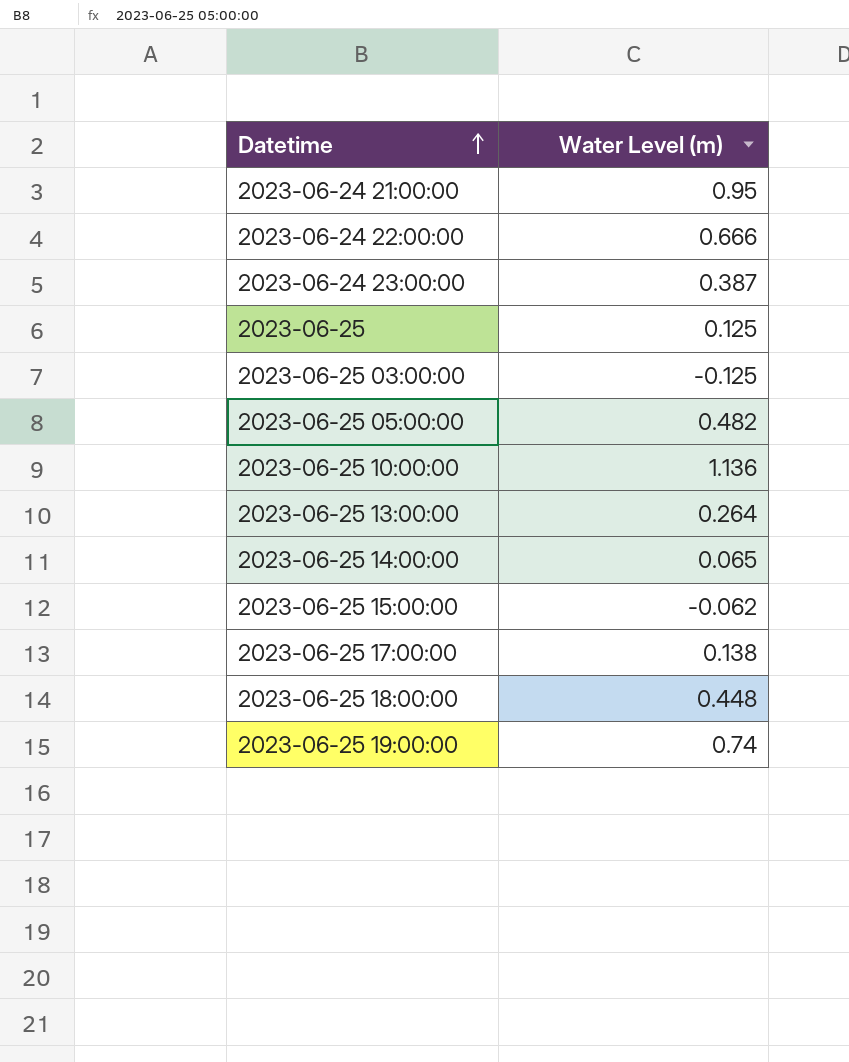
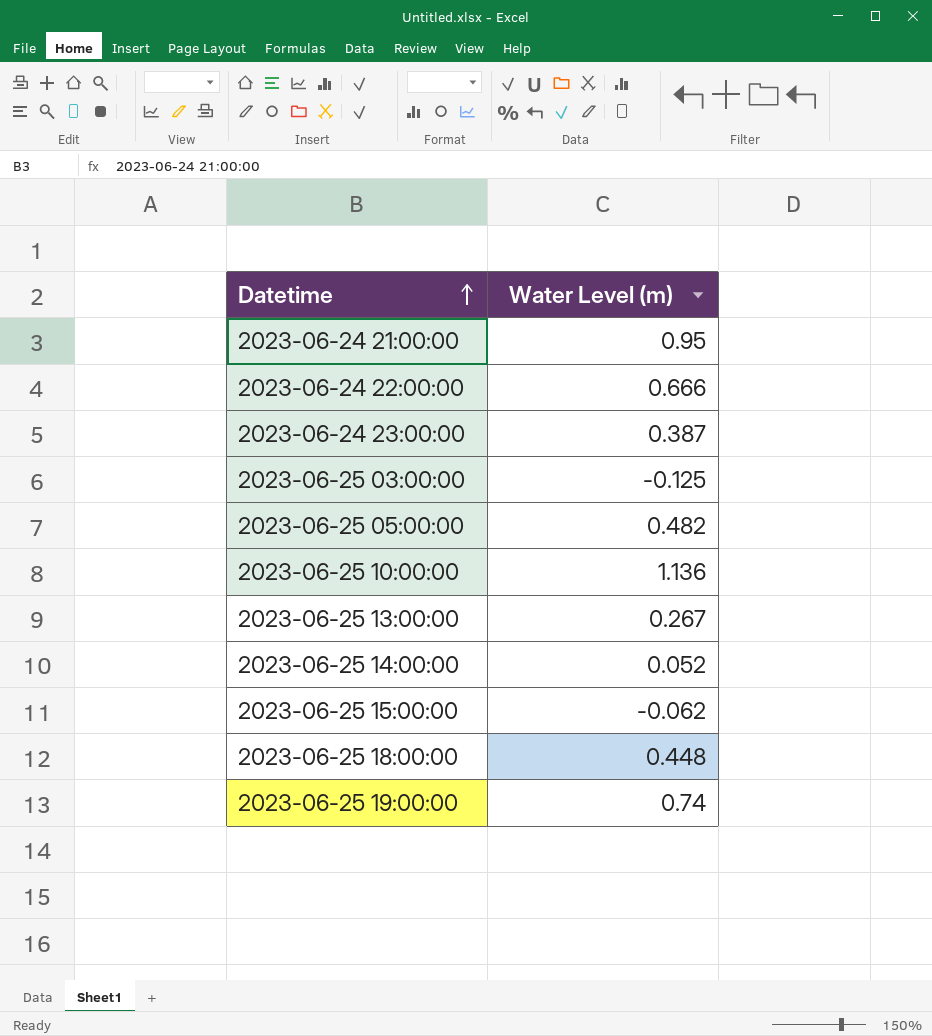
row 2023-06-25: 0.125 -> none
row 2023-06-25 17:00:00: 0.138 -> none
2023-06-25 13:00:00 | Water Level (m): 0.264 -> 0.267
2023-06-25 14:00:00 | Water Level (m): 0.065 -> 0.052

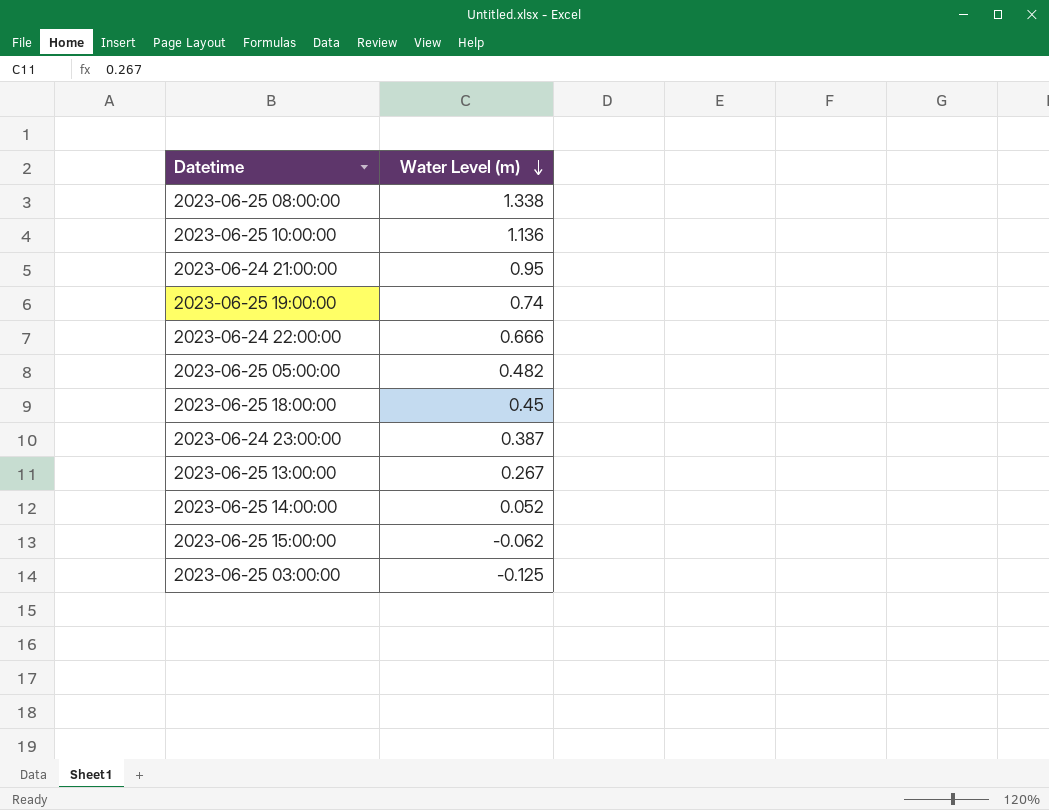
row order: Datetime ascending -> Water Level (m) descending
row 2023-06-25 08:00:00: none -> 1.338
2023-06-25 18:00:00 | Water Level (m): 0.448 -> 0.45

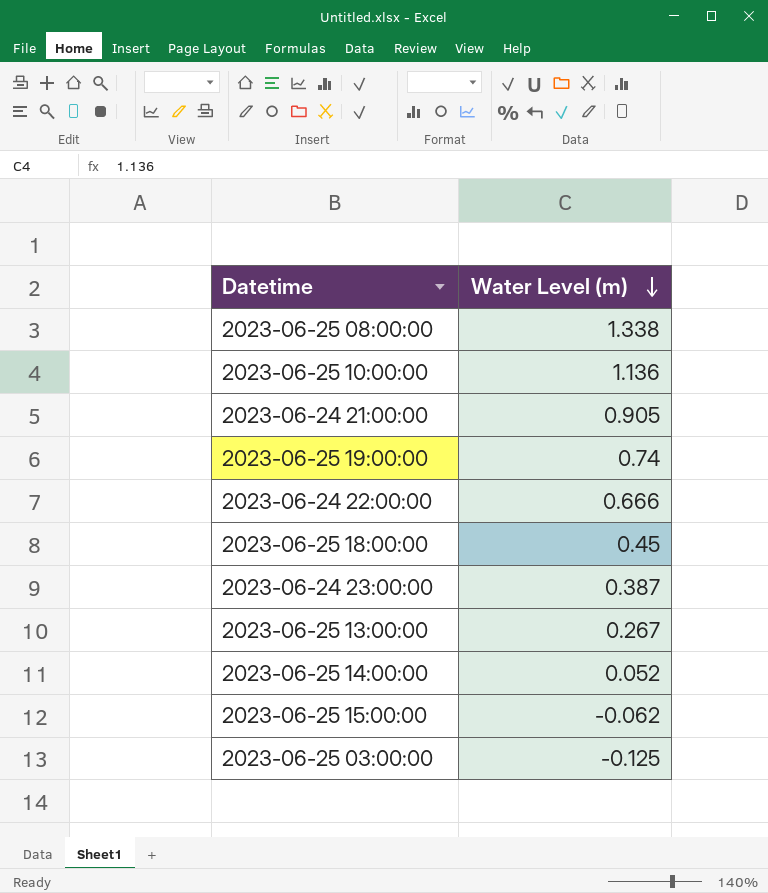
row 2023-06-25 05:00:00: 0.482 -> none
2023-06-24 21:00:00 | Water Level (m): 0.95 -> 0.905

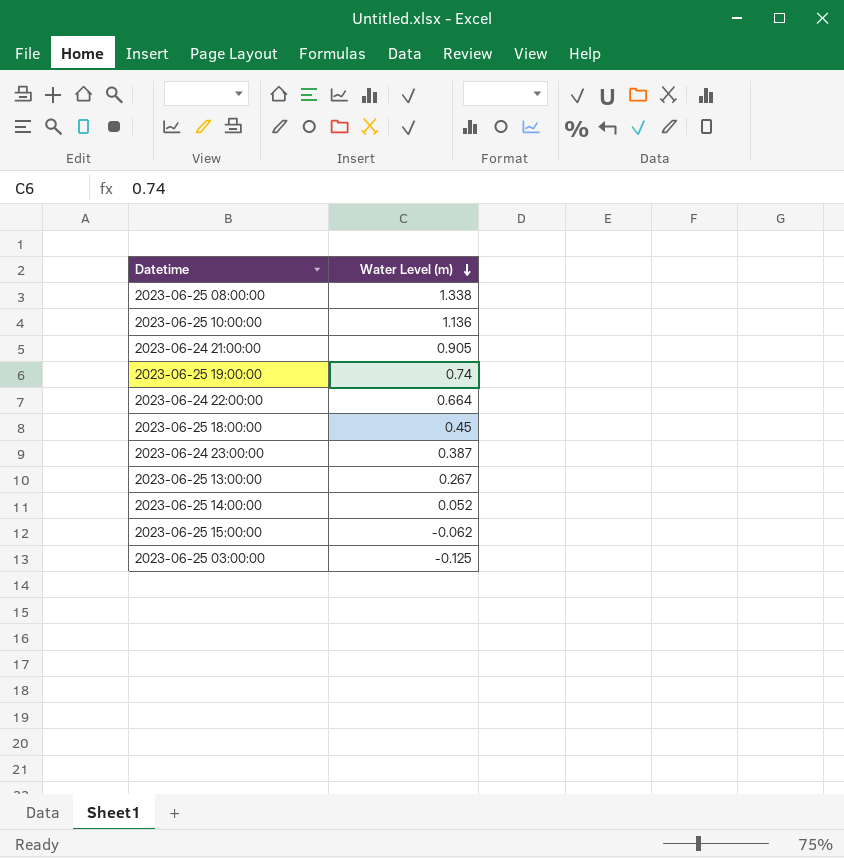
2023-06-24 22:00:00 | Water Level (m): 0.666 -> 0.664

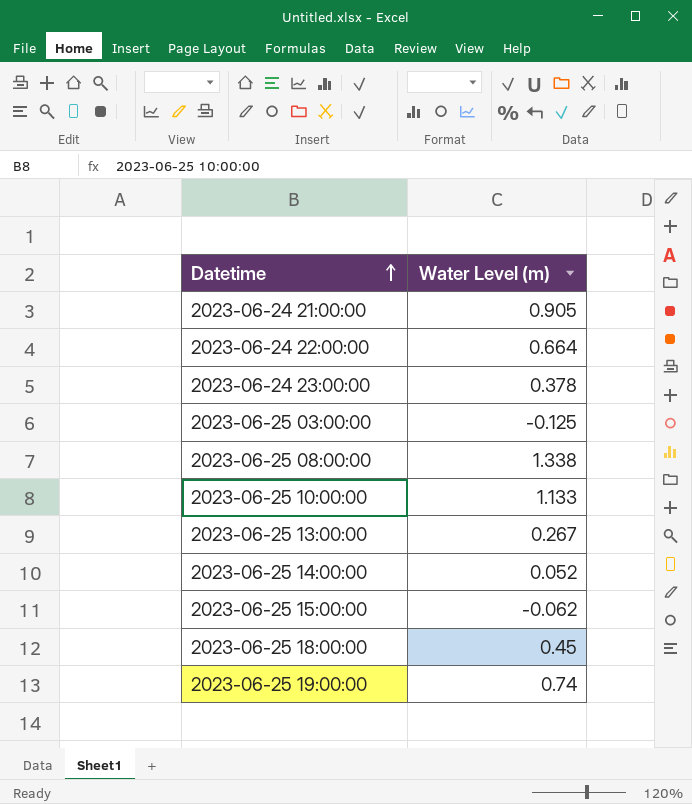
row order: Water Level (m) descending -> Datetime ascending
2023-06-24 23:00:00 | Water Level (m): 0.387 -> 0.378
2023-06-25 10:00:00 | Water Level (m): 1.136 -> 1.133

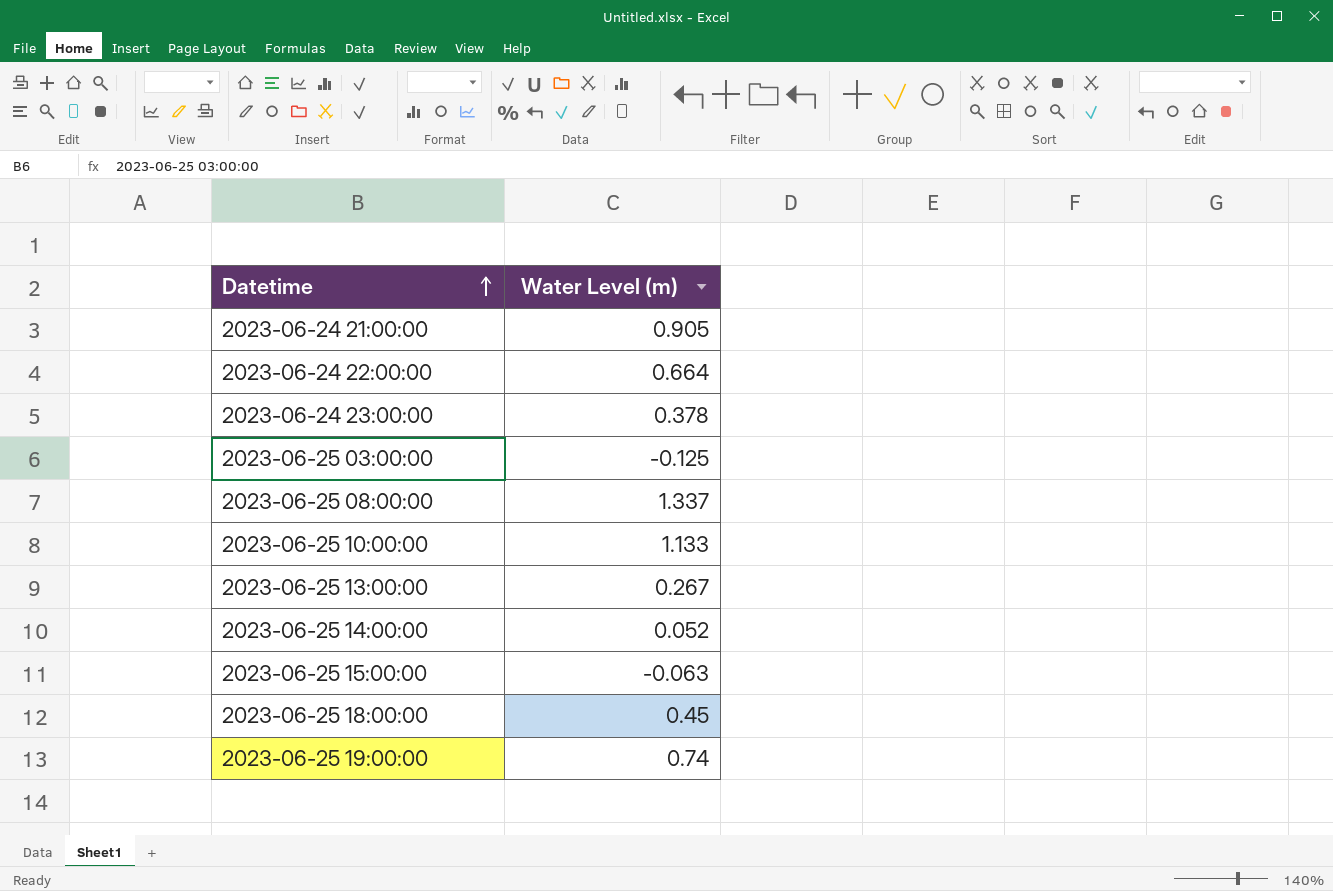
2023-06-25 08:00:00 | Water Level (m): 1.338 -> 1.337
2023-06-25 15:00:00 | Water Level (m): -0.062 -> -0.063

